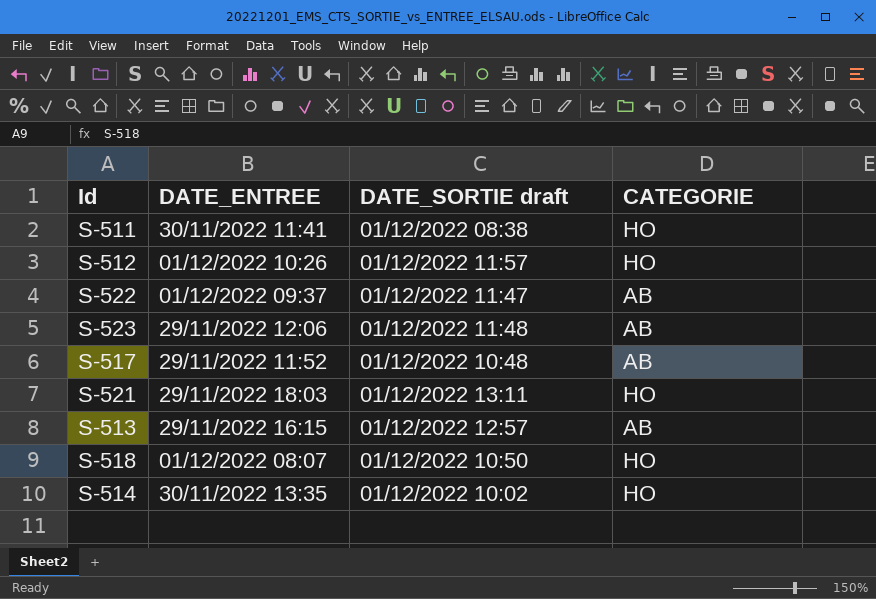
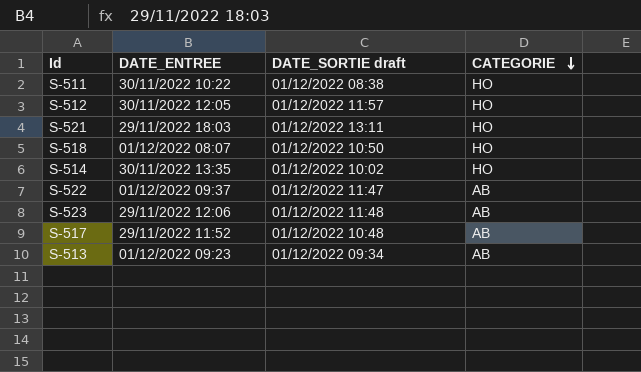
row order: none -> CATEGORIE descending
S-511 | DATE_ENTREE: 30/11/2022 11:41 -> 30/11/2022 10:22
S-512 | DATE_ENTREE: 01/12/2022 10:26 -> 30/11/2022 12:05
S-513 | DATE_ENTREE: 29/11/2022 16:15 -> 01/12/2022 09:23
S-513 | DATE_SORTIE draft: 01/12/2022 12:57 -> 01/12/2022 09:34

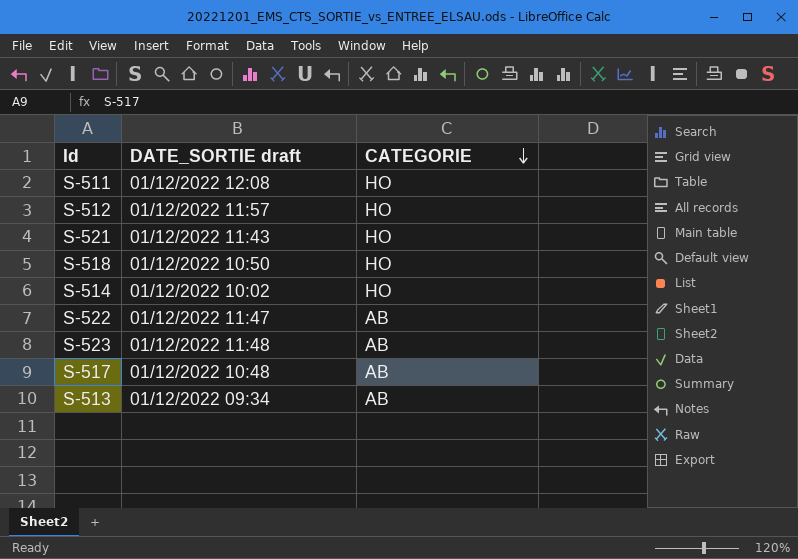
column DATE_ENTREE | position: 2 -> none
S-511 | DATE_SORTIE draft: 01/12/2022 08:38 -> 01/12/2022 12:08
S-521 | DATE_SORTIE draft: 01/12/2022 13:11 -> 01/12/2022 11:43

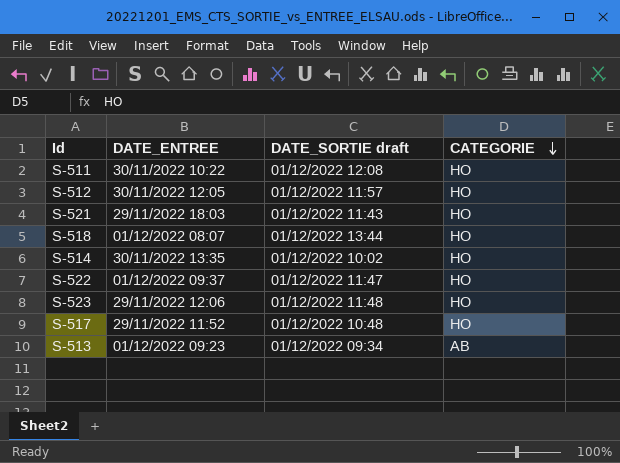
column DATE_ENTREE | position: none -> 2
S-518 | DATE_SORTIE draft: 01/12/2022 10:50 -> 01/12/2022 13:44
S-522 | CATEGORIE: AB -> HO
S-523 | CATEGORIE: AB -> HO
S-517 | CATEGORIE: AB -> HO

